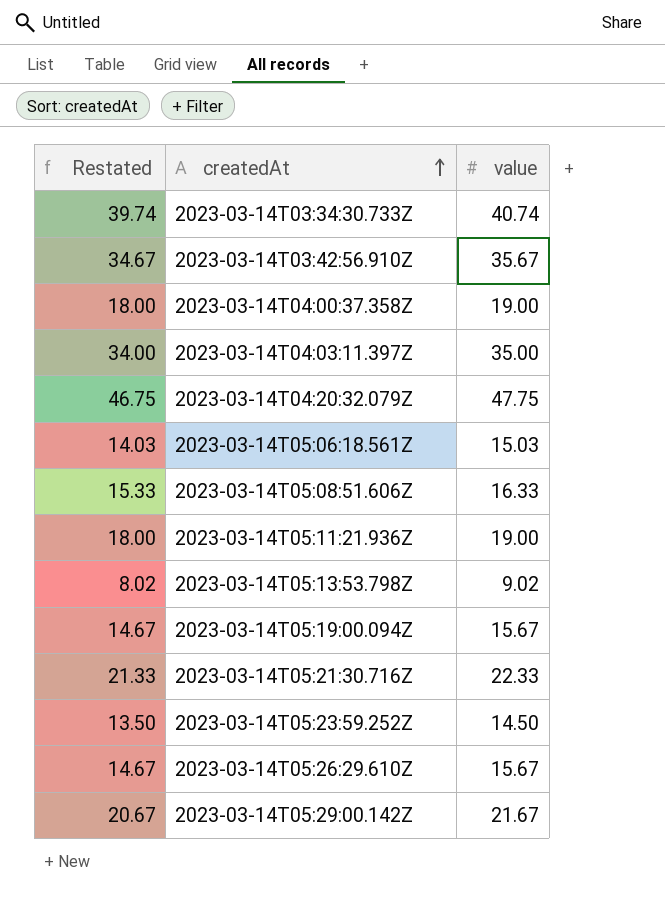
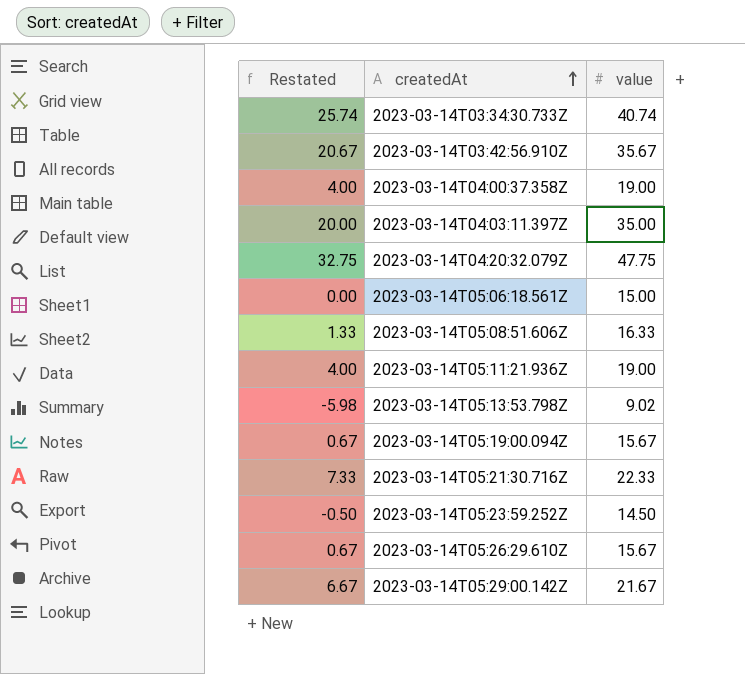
column Restated | formula: [value] - 1 -> [value] - 15
2023-03-14T05:06:18.561Z | value: 15.03 -> 15.00

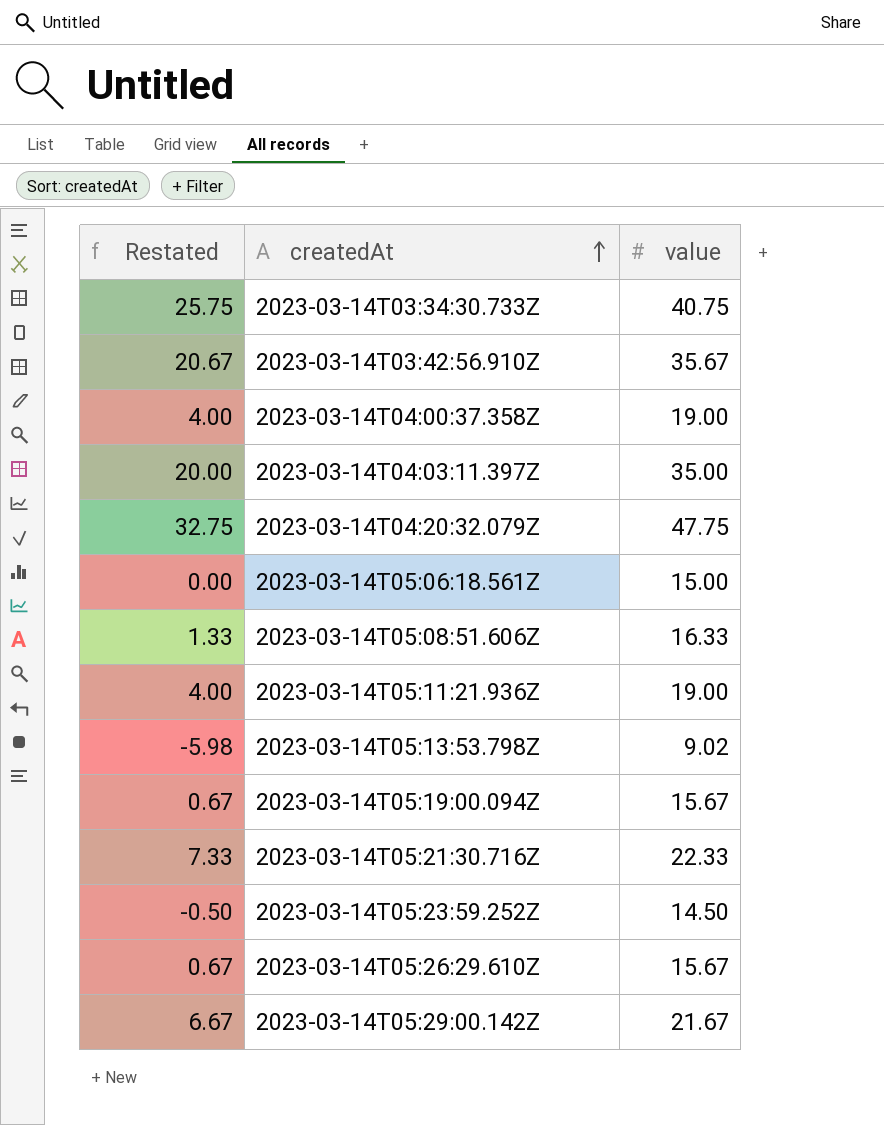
2023-03-14T03:34:30.733Z | Restated: 25.74 -> 25.75
2023-03-14T03:34:30.733Z | value: 40.74 -> 40.75

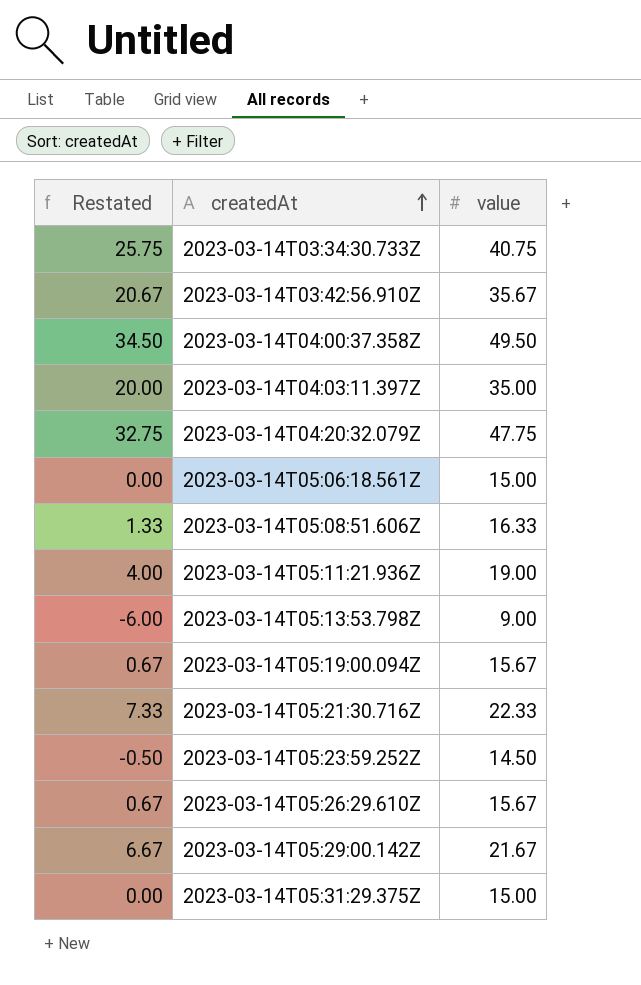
2023-03-14T04:00:37.358Z | Restated: 4.00 -> 34.50
2023-03-14T04:00:37.358Z | value: 19.00 -> 49.50
2023-03-14T05:13:53.798Z | Restated: -5.98 -> -6.00
2023-03-14T05:13:53.798Z | value: 9.02 -> 9.00
row 2023-03-14T05:31:29.375Z: none -> 0.00 | 15.00

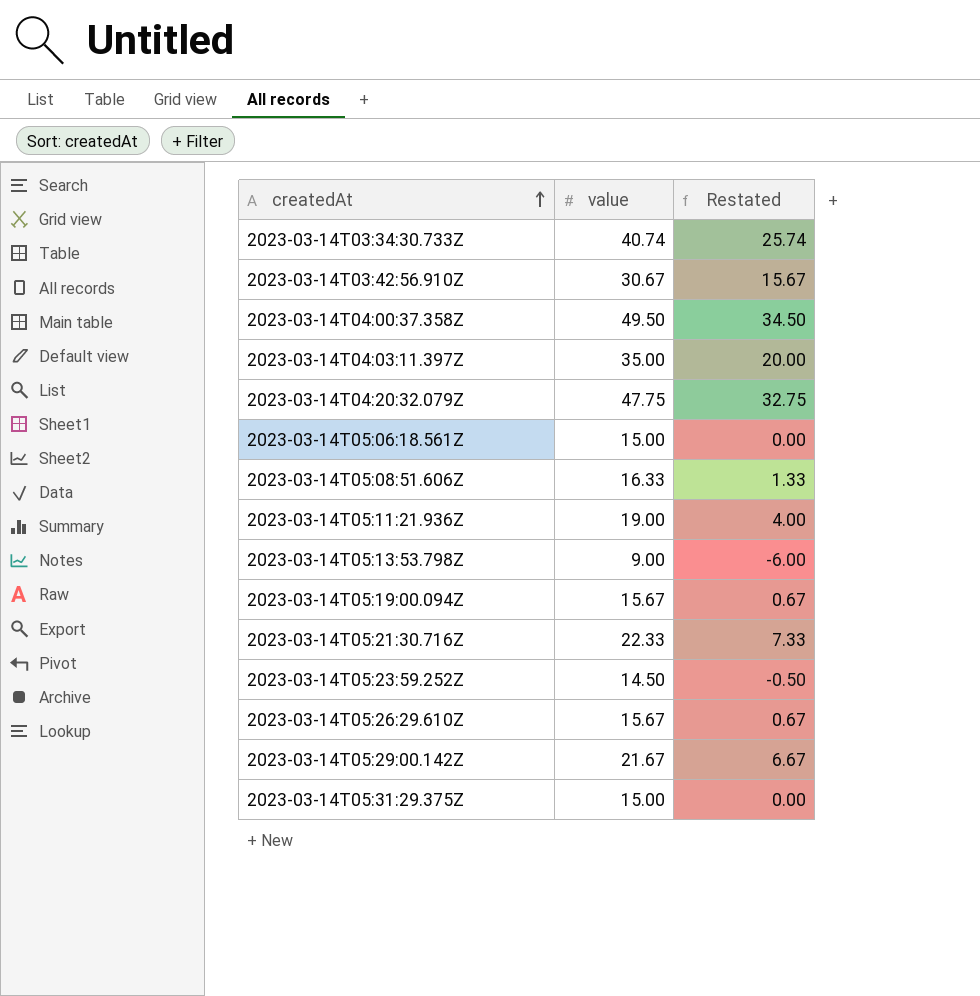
column Restated | position: 1 -> 3
2023-03-14T03:34:30.733Z | value: 40.75 -> 40.74
2023-03-14T03:34:30.733Z | Restated: 25.75 -> 25.74
2023-03-14T03:42:56.910Z | value: 35.67 -> 30.67
2023-03-14T03:42:56.910Z | Restated: 20.67 -> 15.67

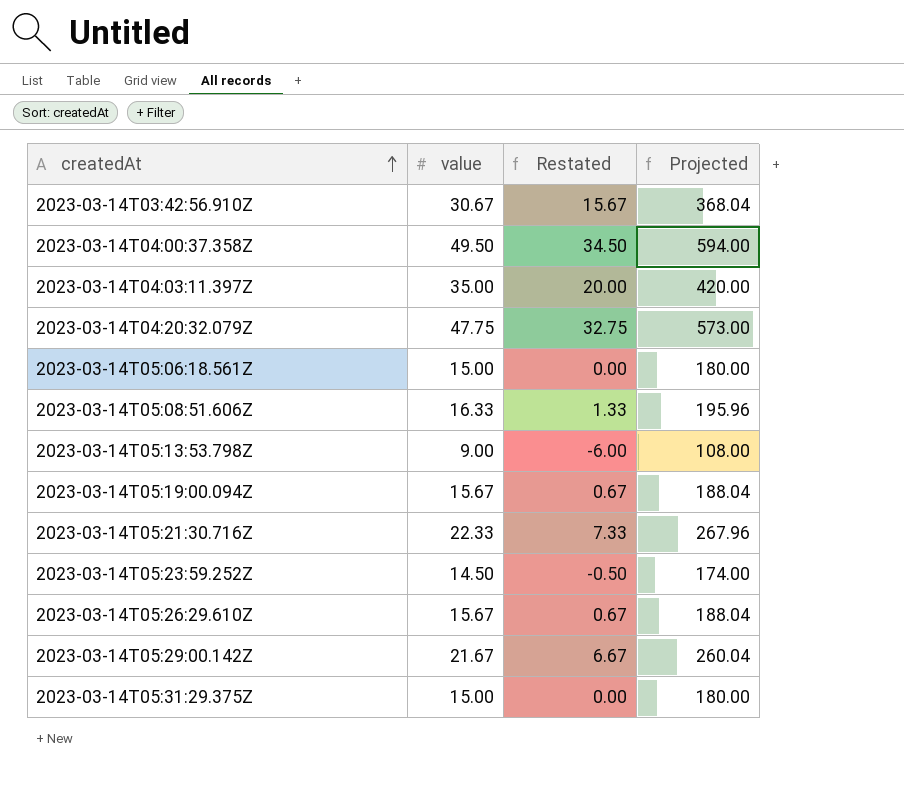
column Projected | formula: none -> [value] * 12
row 2023-03-14T03:34:30.733Z: 40.74 | 25.74 -> none
row 2023-03-14T05:11:21.936Z: 19.00 | 4.00 -> none

